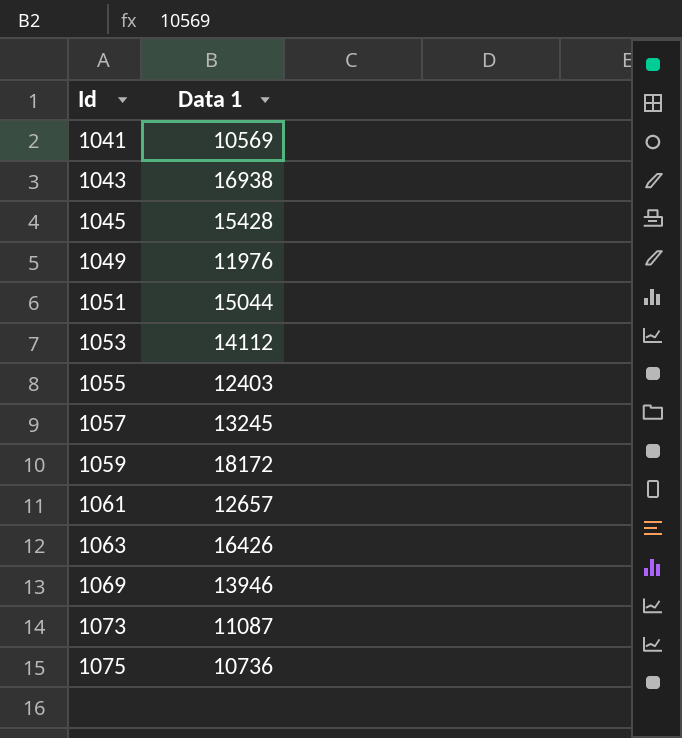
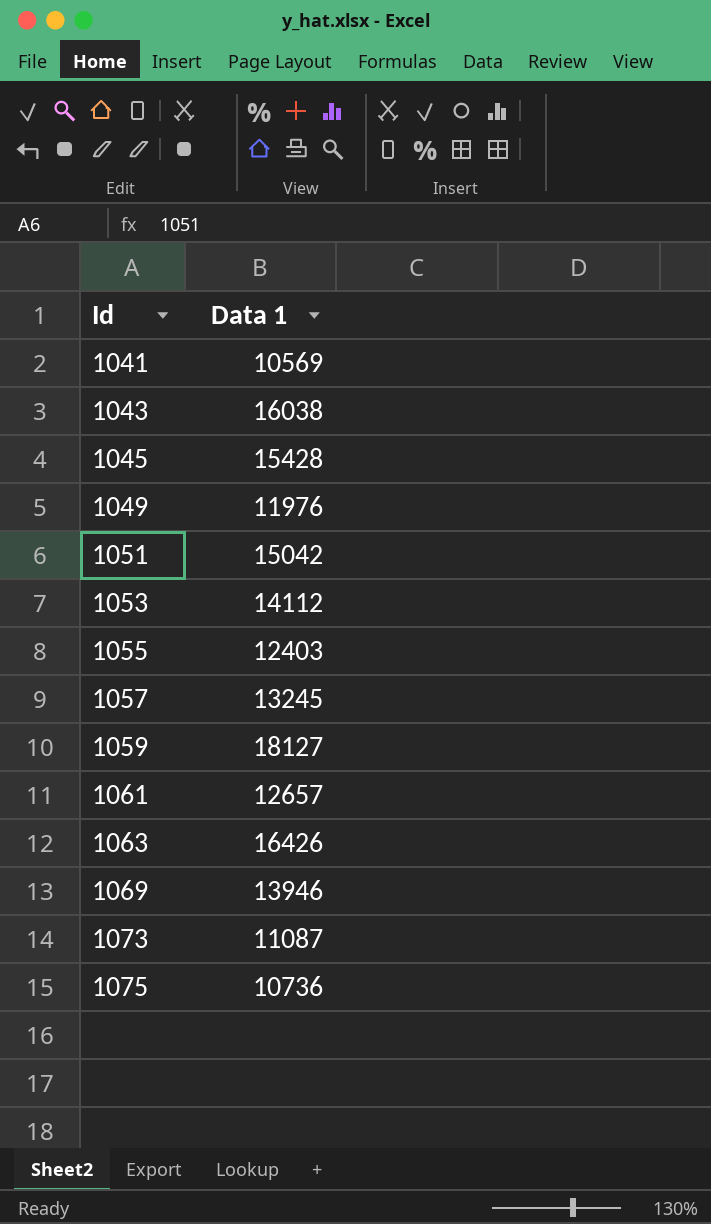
1043 | Data 1: 16938 -> 16038
1051 | Data 1: 15044 -> 15042
1059 | Data 1: 18172 -> 18127

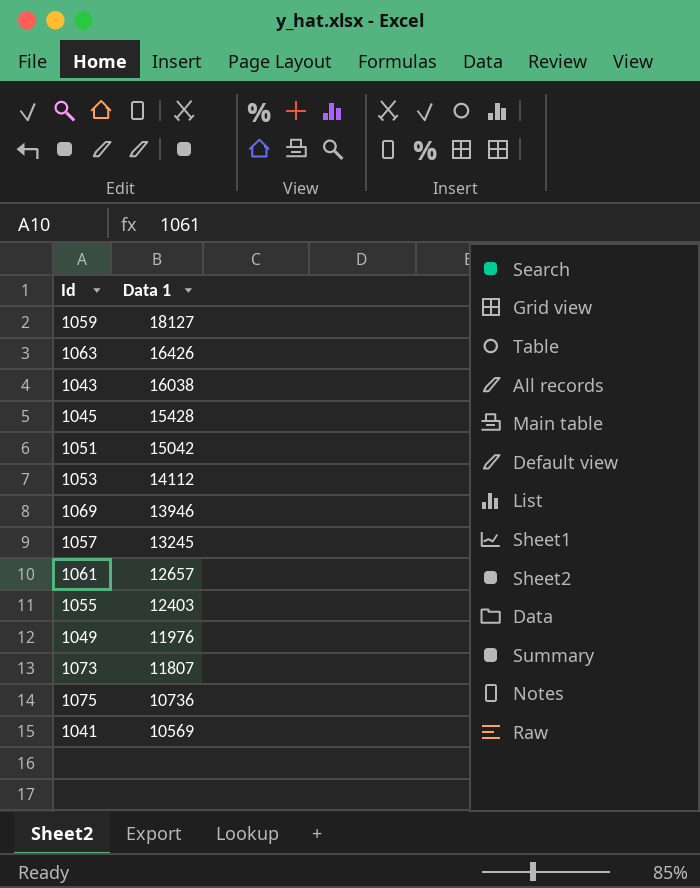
row order: Id ascending -> Data 1 descending
1073 | Data 1: 11087 -> 11807

